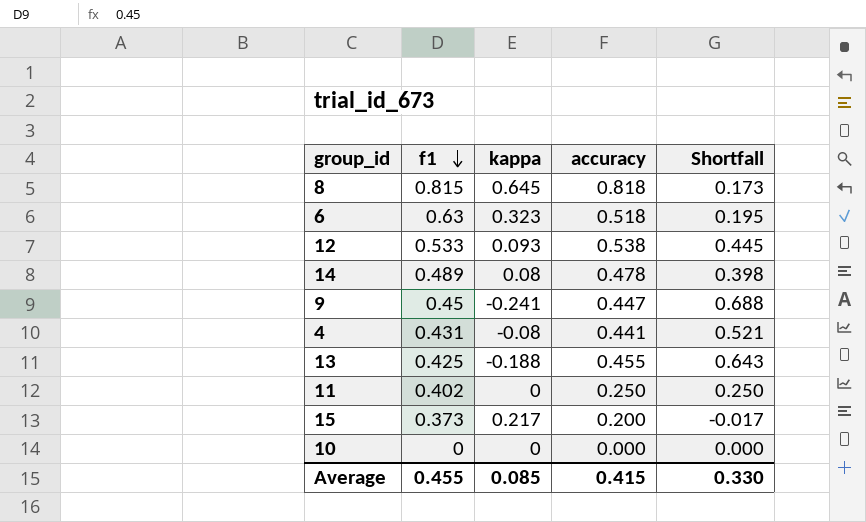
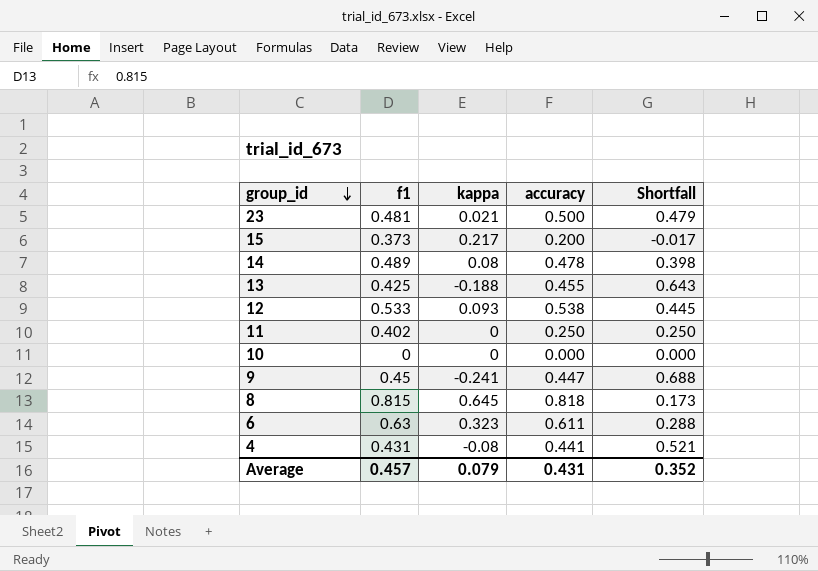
row order: f1 descending -> group_id descending
row 23: none -> 0.481 | 0.021 | 0.500 | 0.479
6 | accuracy: 0.518 -> 0.611
6 | Shortfall: 0.195 -> 0.288
Average | f1: 0.455 -> 0.457
Average | kappa: 0.085 -> 0.079
Average | accuracy: 0.415 -> 0.431
Average | Shortfall: 0.330 -> 0.352

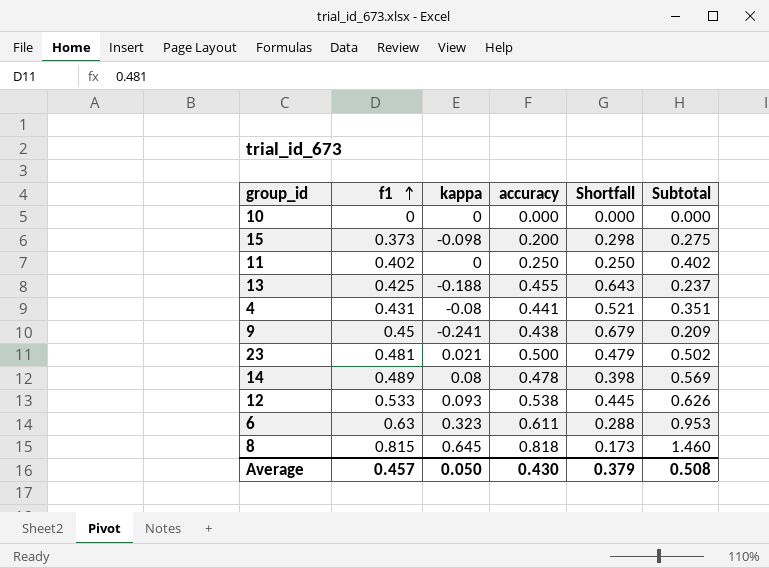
row order: group_id descending -> f1 ascending
column Subtotal | formula: none -> [f1] + [kappa]
15 | kappa: 0.217 -> -0.098
15 | Shortfall: -0.017 -> 0.298
9 | accuracy: 0.447 -> 0.438
9 | Shortfall: 0.688 -> 0.679
Average | kappa: 0.079 -> 0.050
Average | accuracy: 0.431 -> 0.430
Average | Shortfall: 0.352 -> 0.379

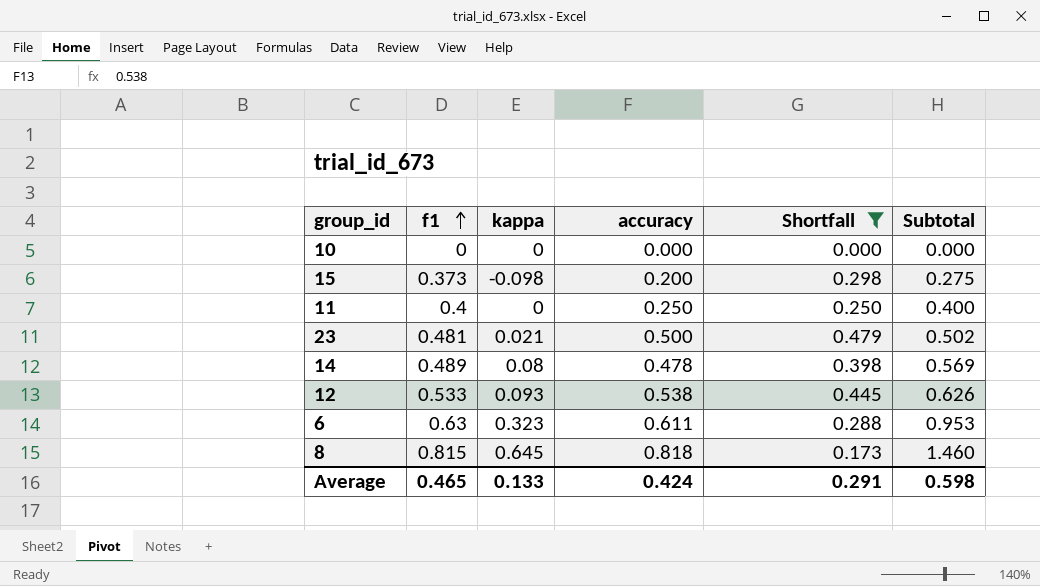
filter: none -> Shortfall <= 0.479
11 | f1: 0.402 -> 0.4
11 | Subtotal: 0.402 -> 0.400
Average | f1: 0.457 -> 0.465
Average | kappa: 0.050 -> 0.133
Average | accuracy: 0.430 -> 0.424
Average | Shortfall: 0.379 -> 0.291
Average | Subtotal: 0.508 -> 0.598

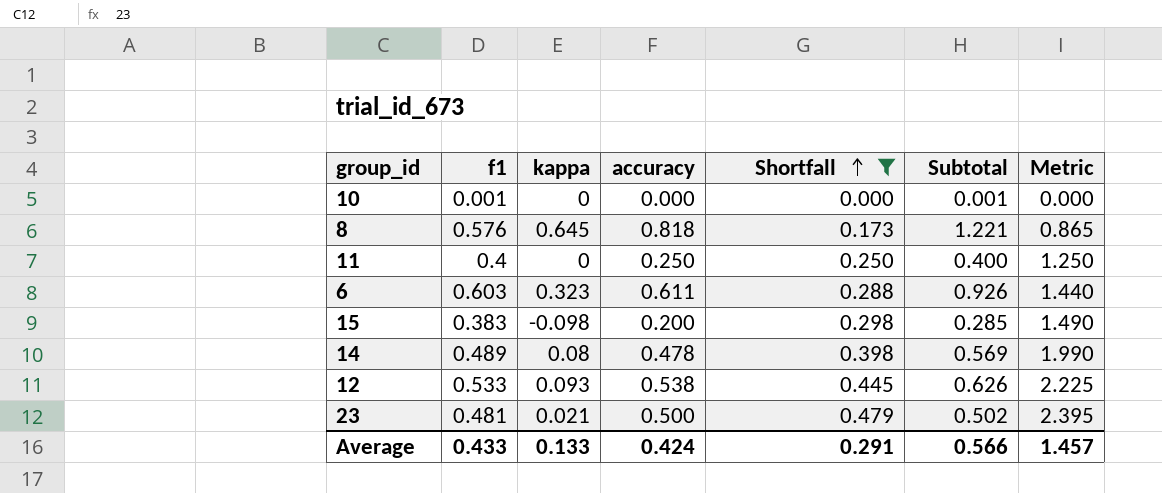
row order: f1 ascending -> Shortfall ascending
column Metric | formula: none -> [Shortfall] * 5
10 | f1: 0 -> 0.001
10 | Subtotal: 0.000 -> 0.001
8 | f1: 0.815 -> 0.576
8 | Subtotal: 1.460 -> 1.221
6 | f1: 0.63 -> 0.603
6 | Subtotal: 0.953 -> 0.926
15 | f1: 0.373 -> 0.383
15 | Subtotal: 0.275 -> 0.285
Average | f1: 0.465 -> 0.433
Average | Subtotal: 0.598 -> 0.566

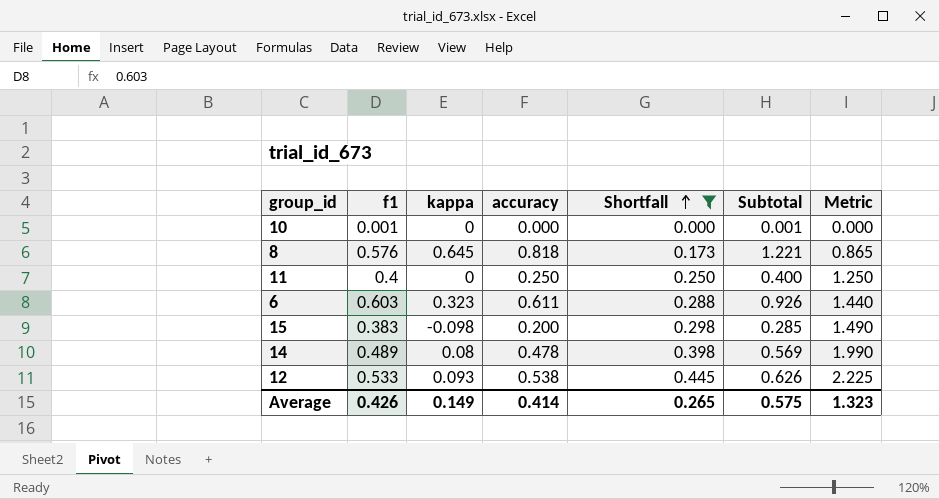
row 23: 0.481 | 0.021 | 0.500 | 0.479 | 0.502 | 2.395 -> none
Average | f1: 0.433 -> 0.426
Average | kappa: 0.133 -> 0.149
Average | accuracy: 0.424 -> 0.414
Average | Shortfall: 0.291 -> 0.265
Average | Subtotal: 0.566 -> 0.575
Average | Metric: 1.457 -> 1.323

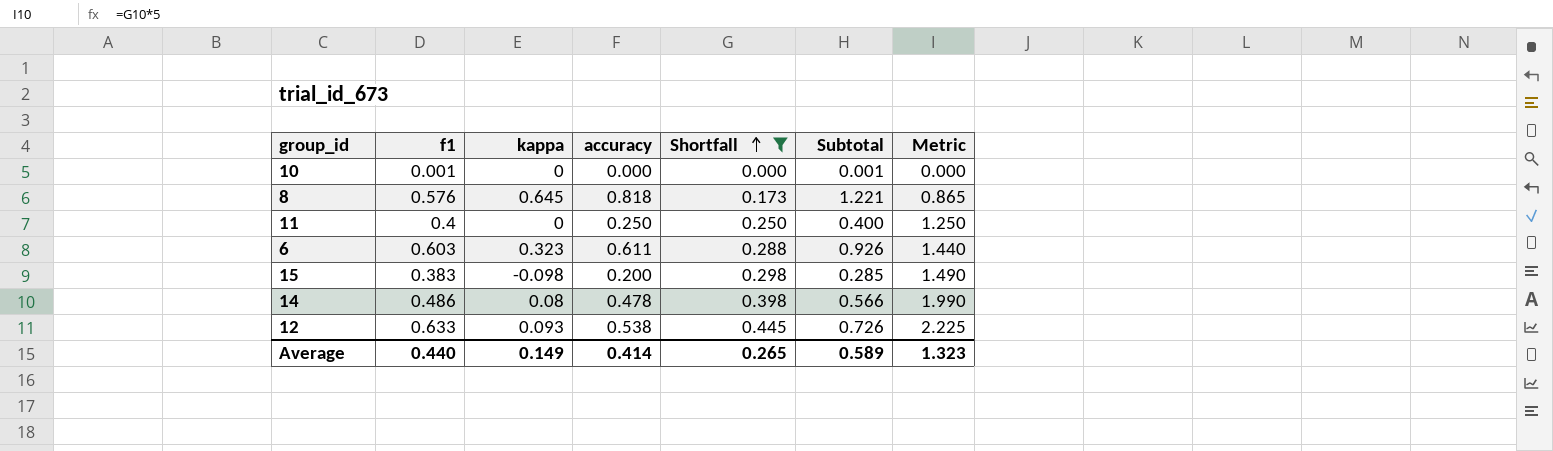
14 | f1: 0.489 -> 0.486
14 | Subtotal: 0.569 -> 0.566
12 | f1: 0.533 -> 0.633
12 | Subtotal: 0.626 -> 0.726
Average | f1: 0.426 -> 0.440
Average | Subtotal: 0.575 -> 0.589

